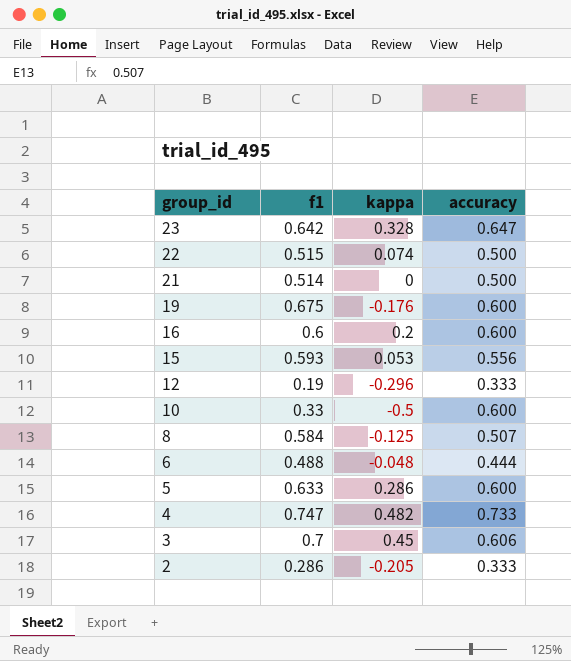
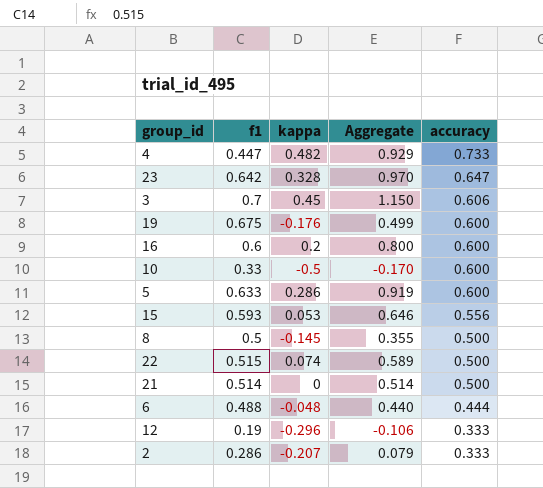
row order: group_id descending -> accuracy descending
column Aggregate | formula: none -> [f1] + [kappa]
4 | f1: 0.747 -> 0.447
8 | f1: 0.584 -> 0.5
8 | kappa: -0.125 -> -0.145
8 | accuracy: 0.507 -> 0.500
2 | kappa: -0.205 -> -0.207

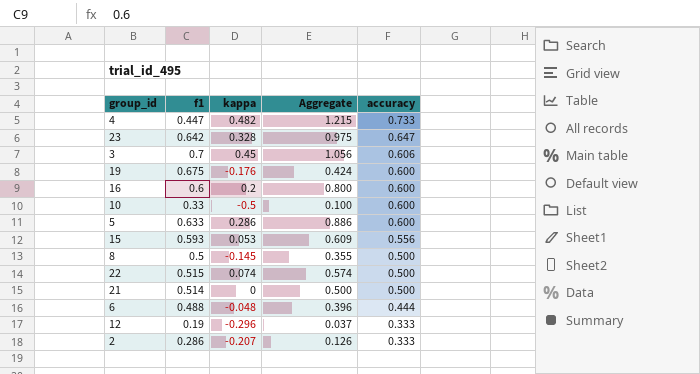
column Aggregate | formula: [f1] + [kappa] -> [kappa] + [accuracy]

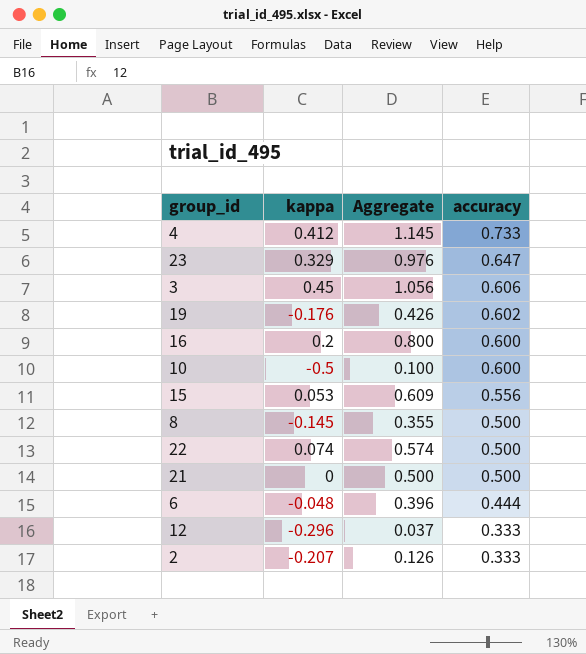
column f1 | position: 2 -> none
row 5: 0.633 | 0.286 | 0.886 | 0.600 -> none
4 | kappa: 0.482 -> 0.412
4 | Aggregate: 1.215 -> 1.145
23 | kappa: 0.328 -> 0.329
23 | Aggregate: 0.975 -> 0.976
19 | Aggregate: 0.424 -> 0.426
19 | accuracy: 0.600 -> 0.602

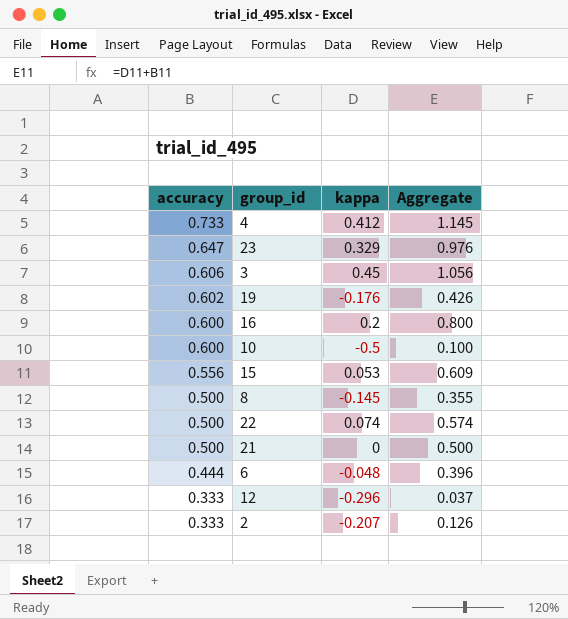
column accuracy | position: 4 -> 1

